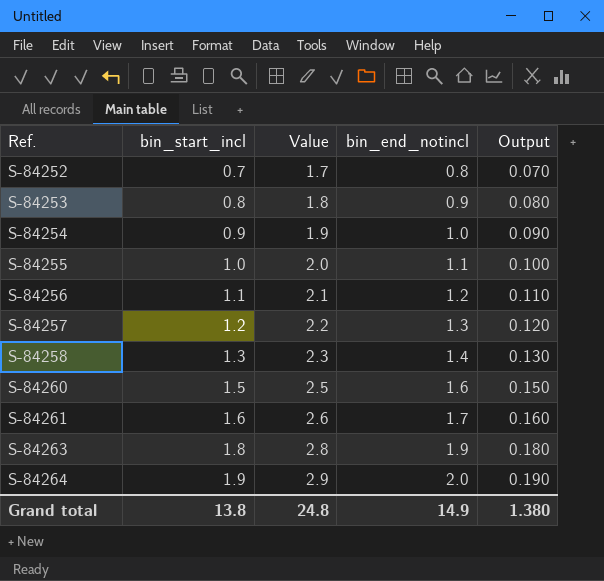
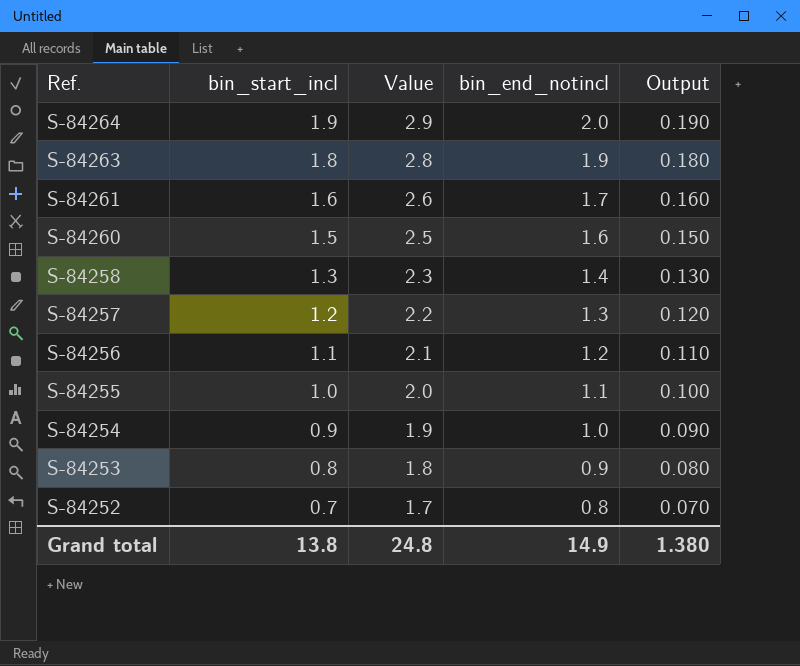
row order: Ref. ascending -> Ref. descending

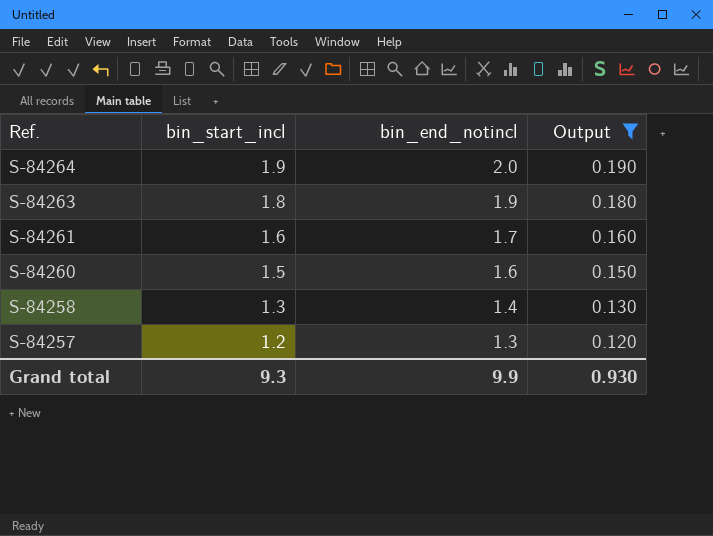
filter: none -> Output >= 0.120
column Value | formula: [bin_start_incl] + 1 -> none
Grand total | bin_start_incl: 13.8 -> 9.3
Grand total | bin_end_notincl: 14.9 -> 9.9
Grand total | Output: 1.380 -> 0.930

